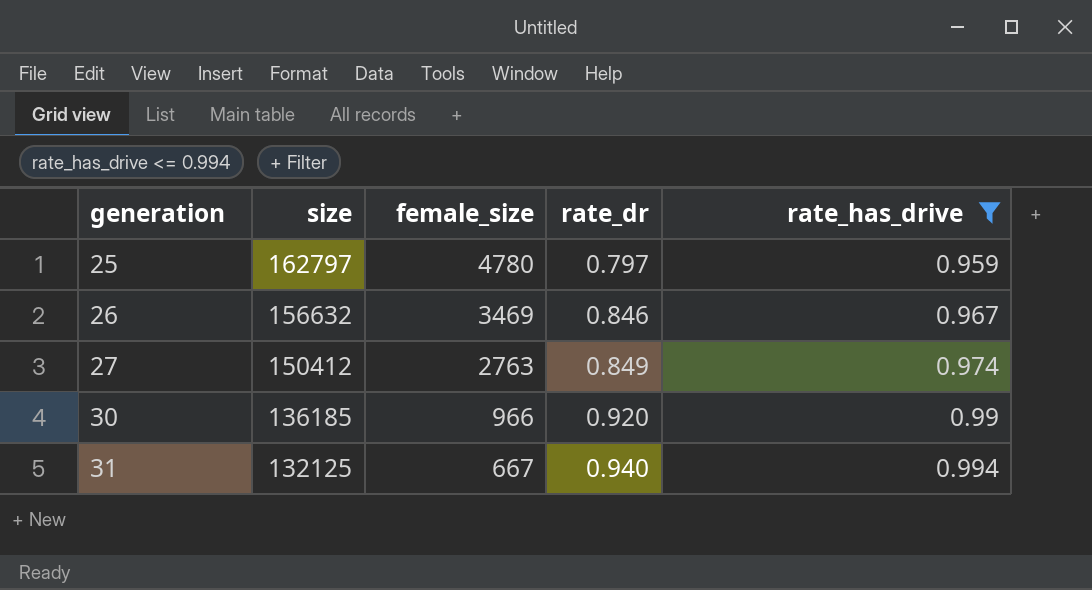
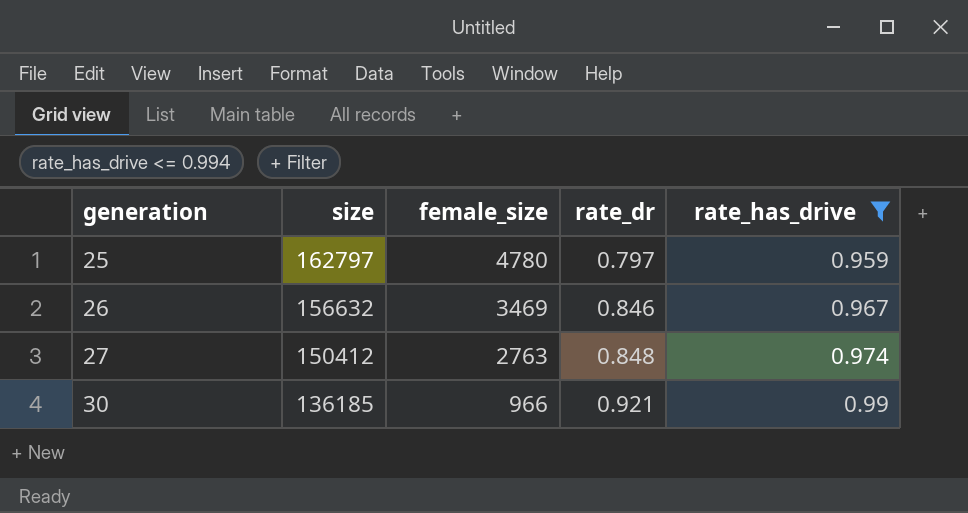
row 31: 132125 | 667 | 0.940 | 0.994 -> none
27 | rate_dr: 0.849 -> 0.848
30 | rate_dr: 0.920 -> 0.921

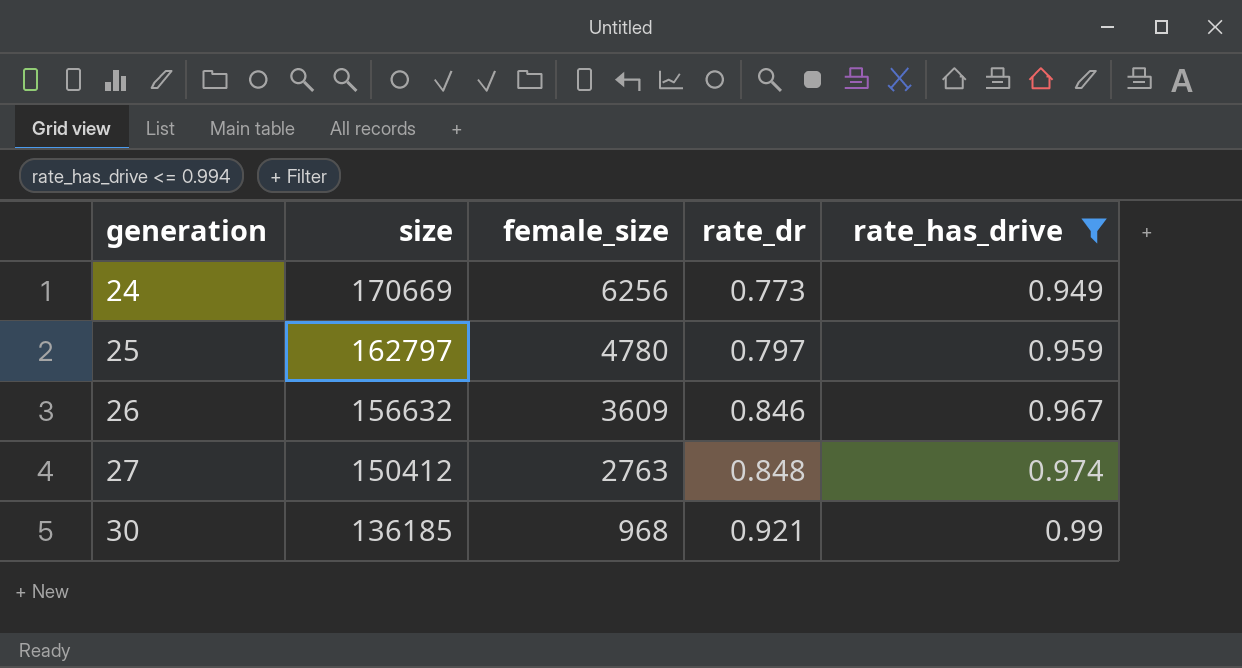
row 24: none -> 170669 | 6256 | 0.773 | 0.949
26 | female_size: 3469 -> 3609
30 | female_size: 966 -> 968

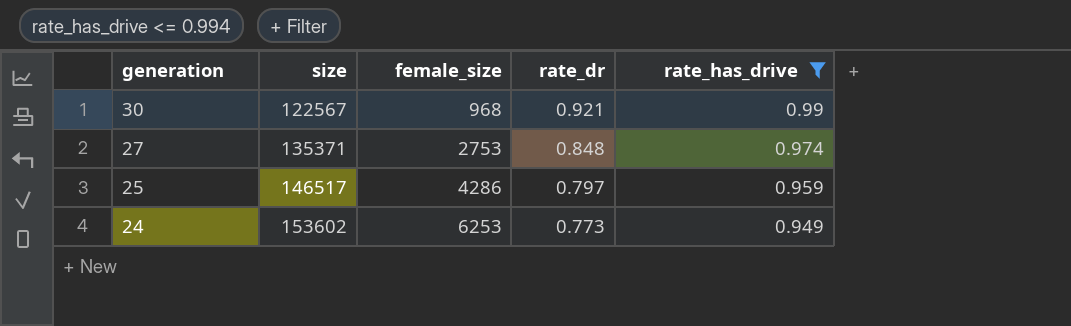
row order: generation ascending -> generation descending
row 26: 156632 | 3609 | 0.846 | 0.967 -> none
30 | size: 136185 -> 122567
27 | size: 150412 -> 135371
27 | female_size: 2763 -> 2753
25 | size: 162797 -> 146517
25 | female_size: 4780 -> 4286
24 | size: 170669 -> 153602
24 | female_size: 6256 -> 6253

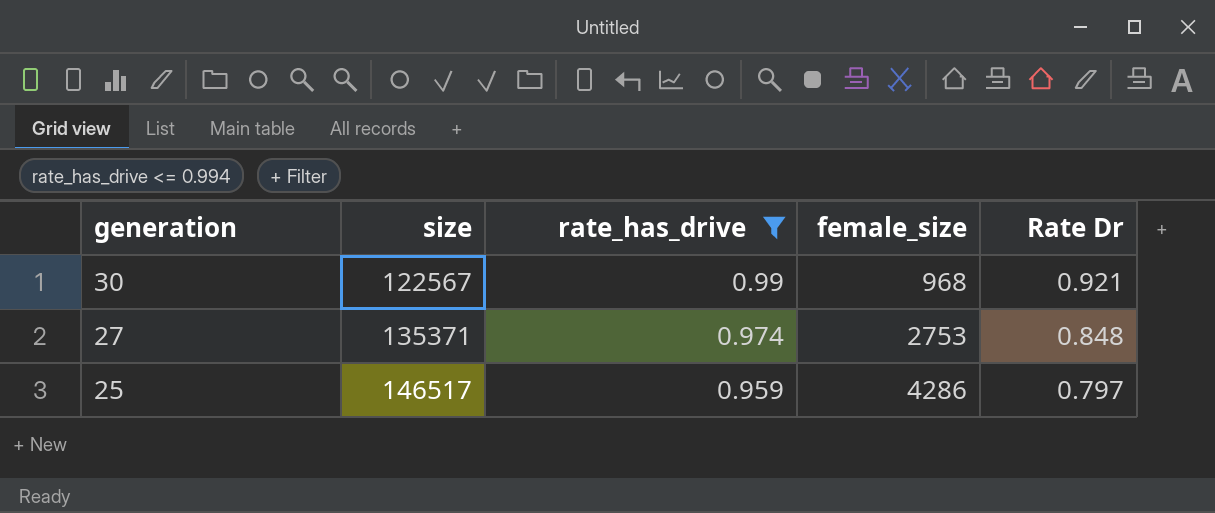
column rate_has_drive | position: 5 -> 3
column name: rate_dr -> Rate Dr
row 24: 153602 | 6253 | 0.773 | 0.949 -> none

